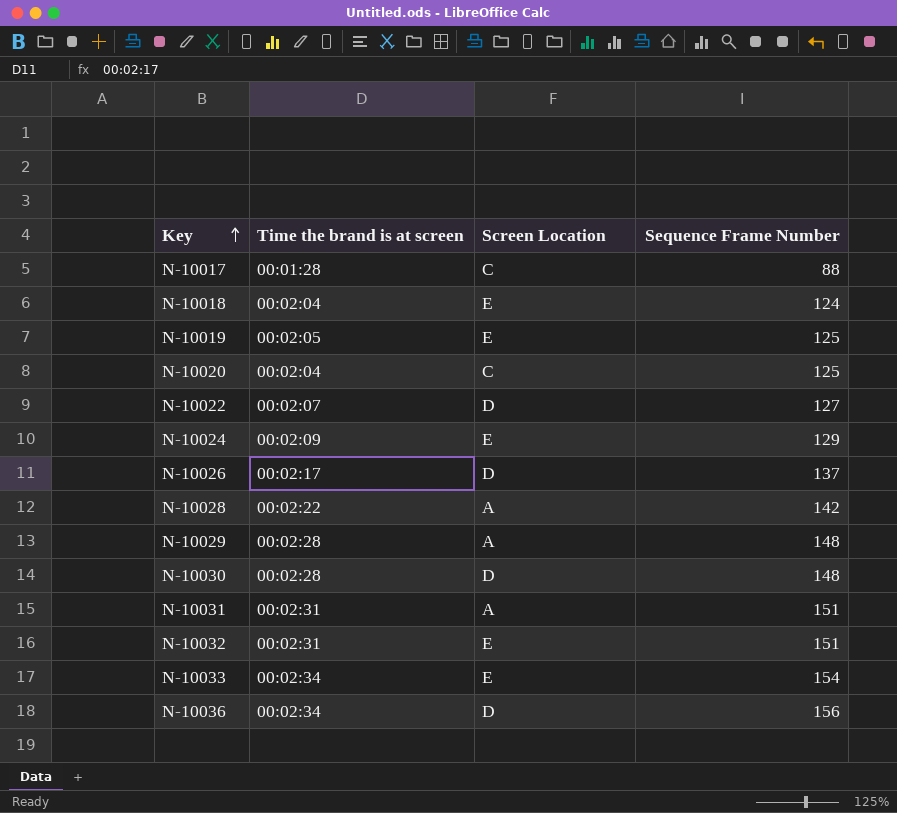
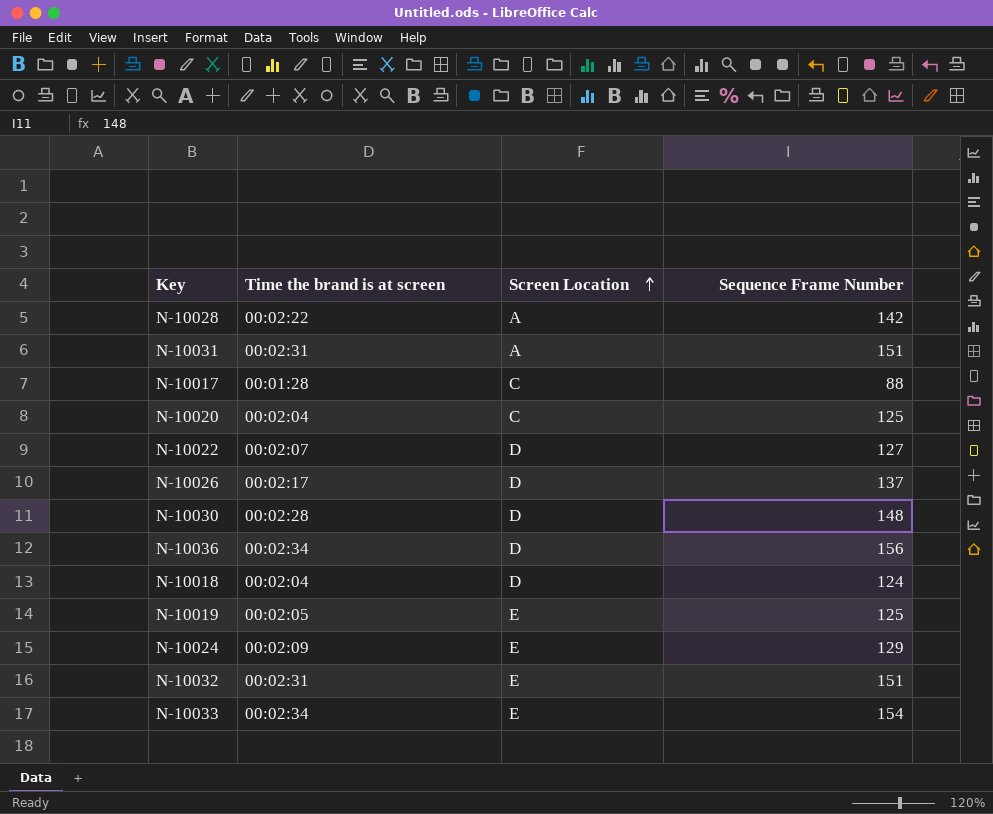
row order: Key ascending -> Screen Location ascending
row N-10029: 00:02:28 | A | 148 -> none
N-10018 | Screen Location: E -> D

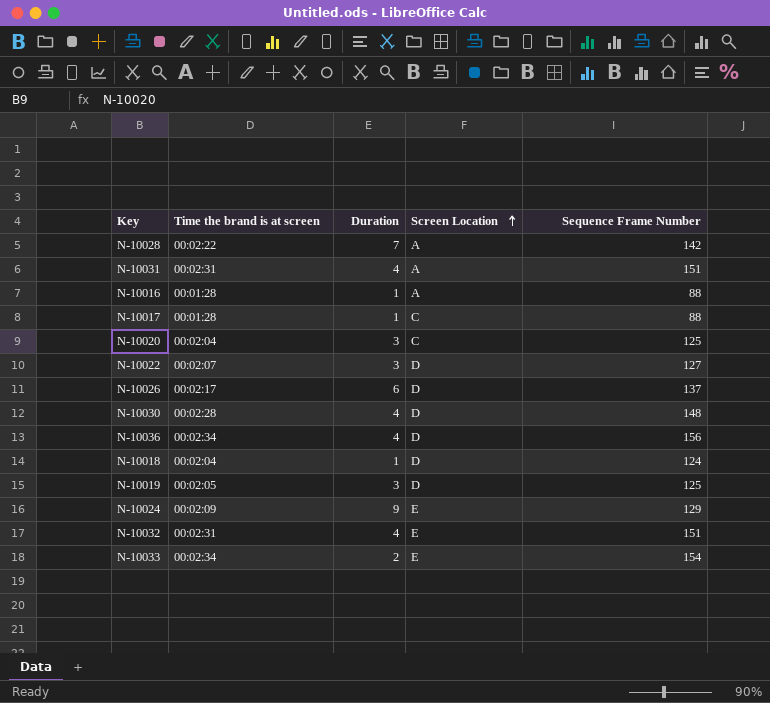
column Duration | position: none -> 3
row N-10016: none -> 00:01:28 | 1 | A | 88
N-10019 | Screen Location: E -> D

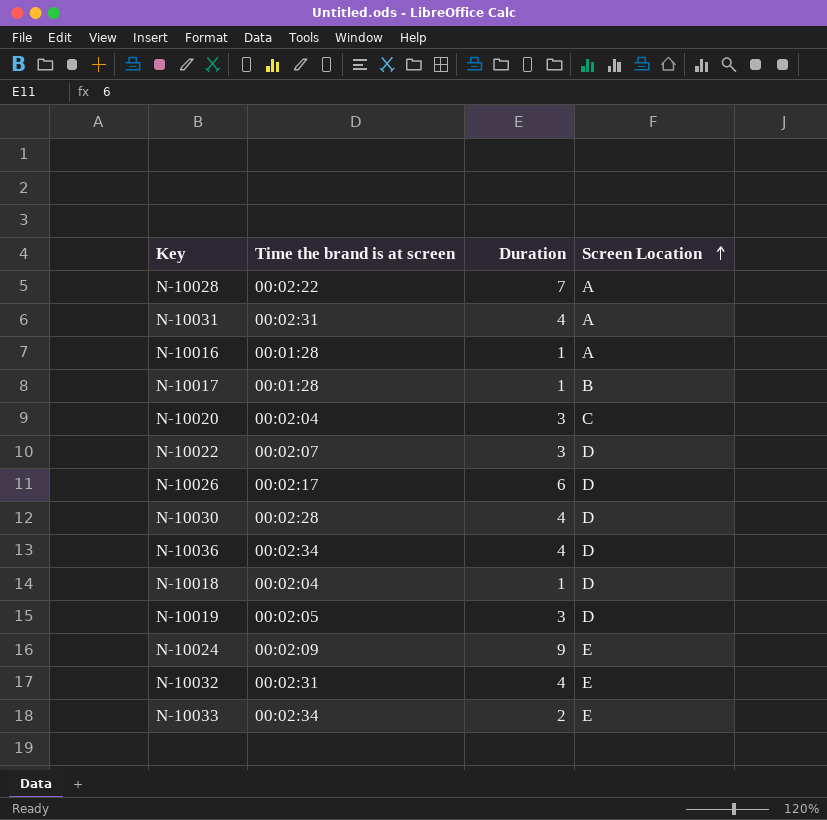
column Sequence Frame Number | position: 5 -> none
N-10017 | Screen Location: C -> B

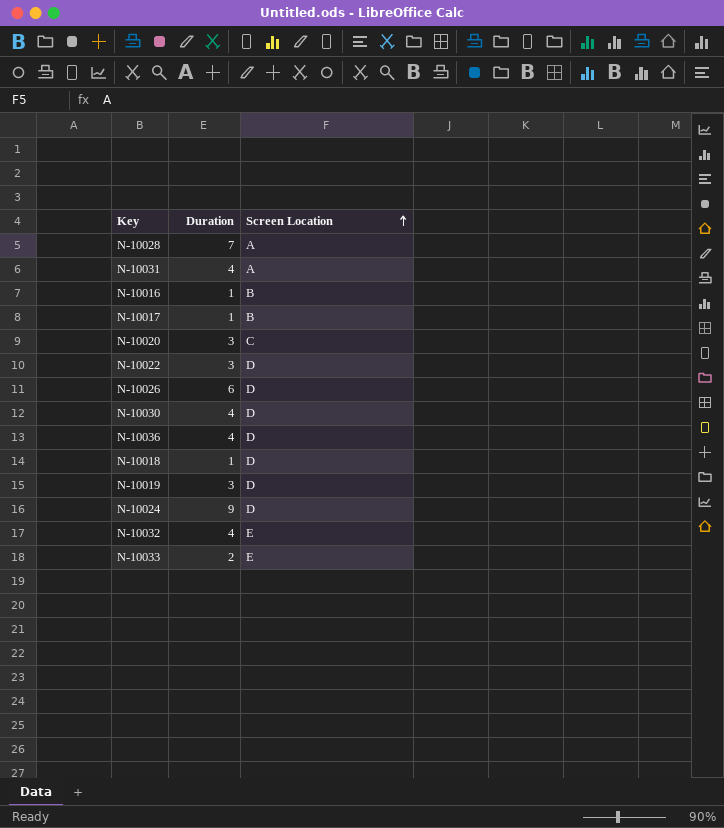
column Time the brand is at screen | position: 2 -> none
N-10016 | Screen Location: A -> B
N-10024 | Screen Location: E -> D

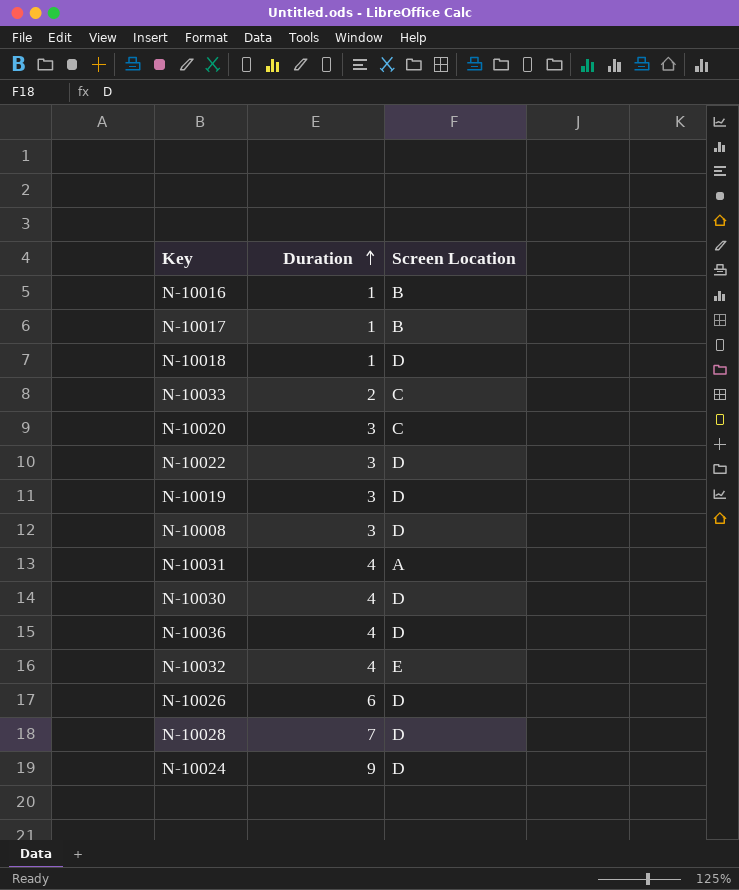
row order: Screen Location ascending -> Duration ascending
N-10033 | Screen Location: E -> C
row N-10008: none -> 3 | D
N-10028 | Screen Location: A -> D

